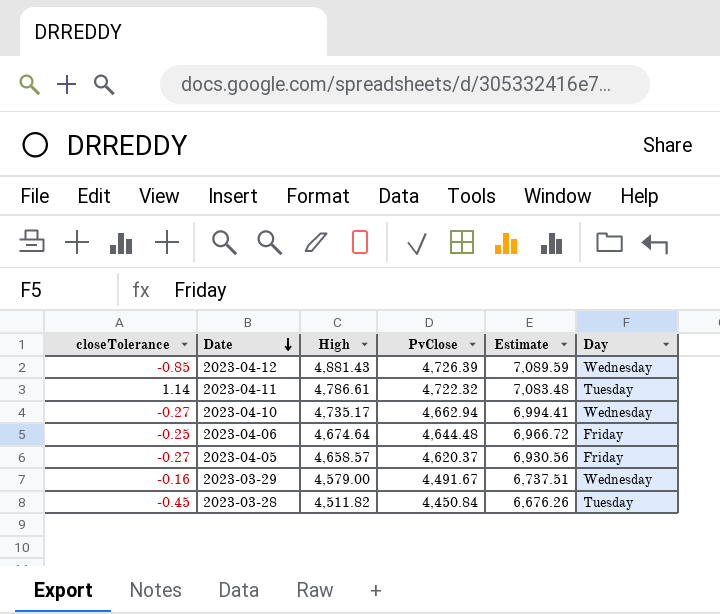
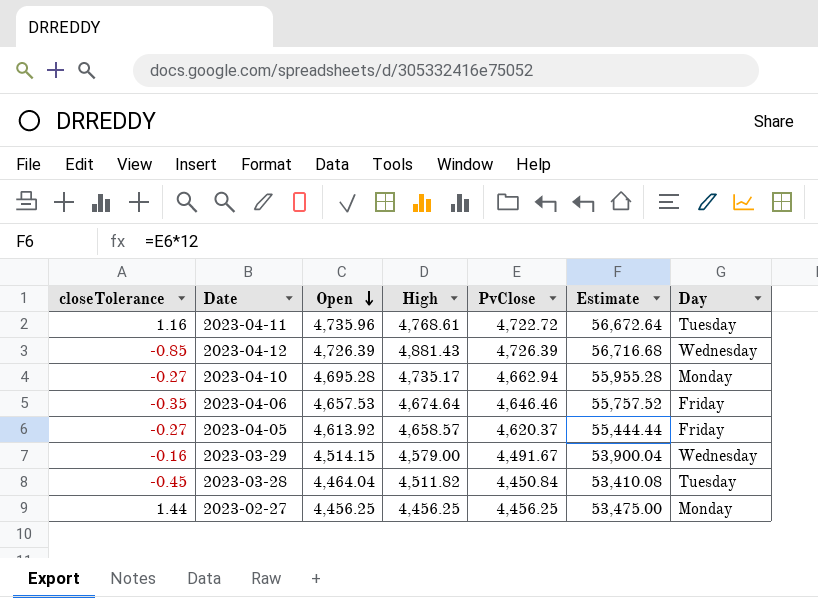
row order: Date descending -> Open descending
column Open | position: none -> 3
column Estimate | formula: [PvClose] * 1.5 -> [PvClose] * 12
2023-04-11 | closeTolerance: 1.14 -> 1.16
2023-04-11 | High: 4,786.61 -> 4,768.61
2023-04-11 | PvClose: 4,722.32 -> 4,722.72
2023-04-10 | Day: Wednesday -> Monday
2023-04-06 | closeTolerance: -0.25 -> -0.35
2023-04-06 | PvClose: 4,644.48 -> 4,646.46
row 2023-02-27: none -> 1.44 | 4,456.25 | 4,456.25 | 4,456.25 | 53,475.00 | Monday

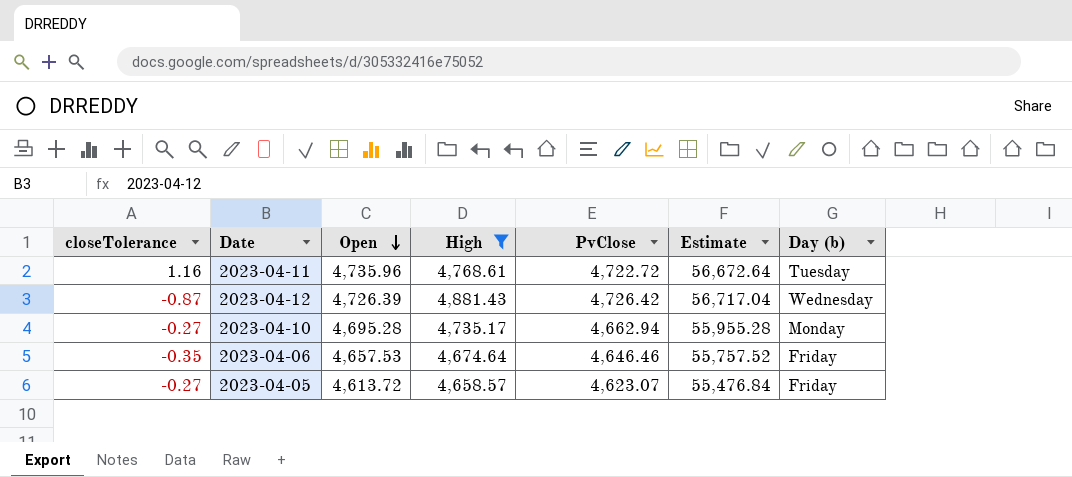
filter: none -> High >= 4,658.57
column name: Day -> Day (b)
2023-04-12 | closeTolerance: -0.85 -> -0.87
2023-04-12 | PvClose: 4,726.39 -> 4,726.42
2023-04-12 | Estimate: 56,716.68 -> 56,717.04
2023-04-05 | Open: 4,613.92 -> 4,613.72
2023-04-05 | PvClose: 4,620.37 -> 4,623.07
2023-04-05 | Estimate: 55,444.44 -> 55,476.84

